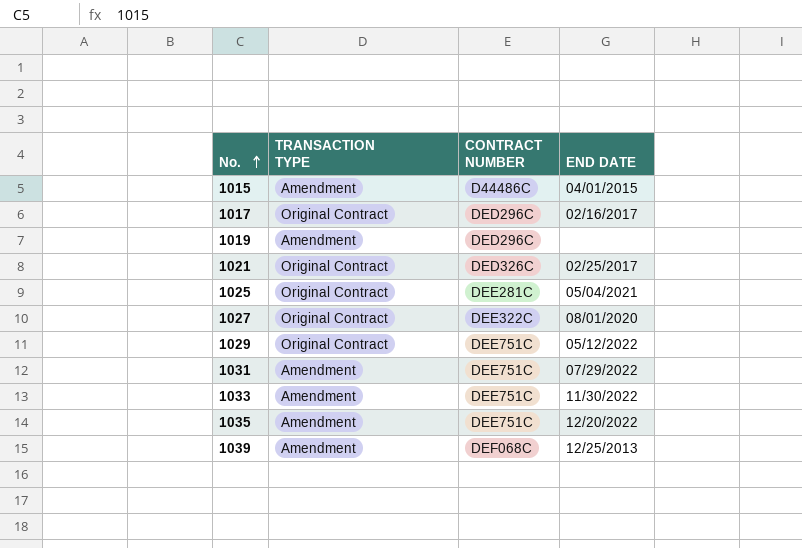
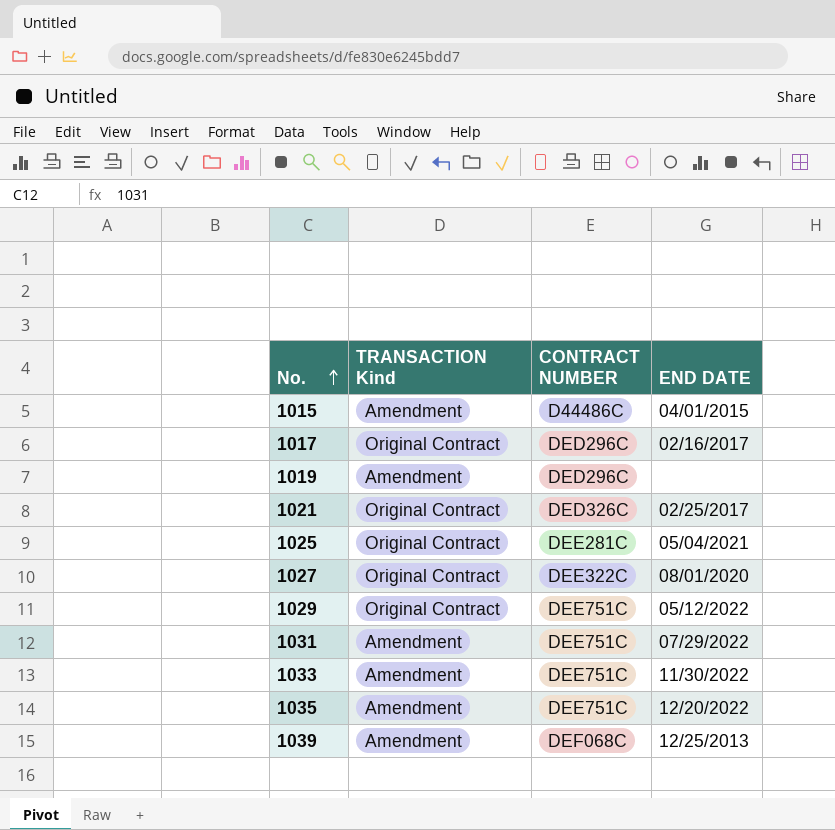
column name: TRANSACTION TYPE -> TRANSACTION Kind

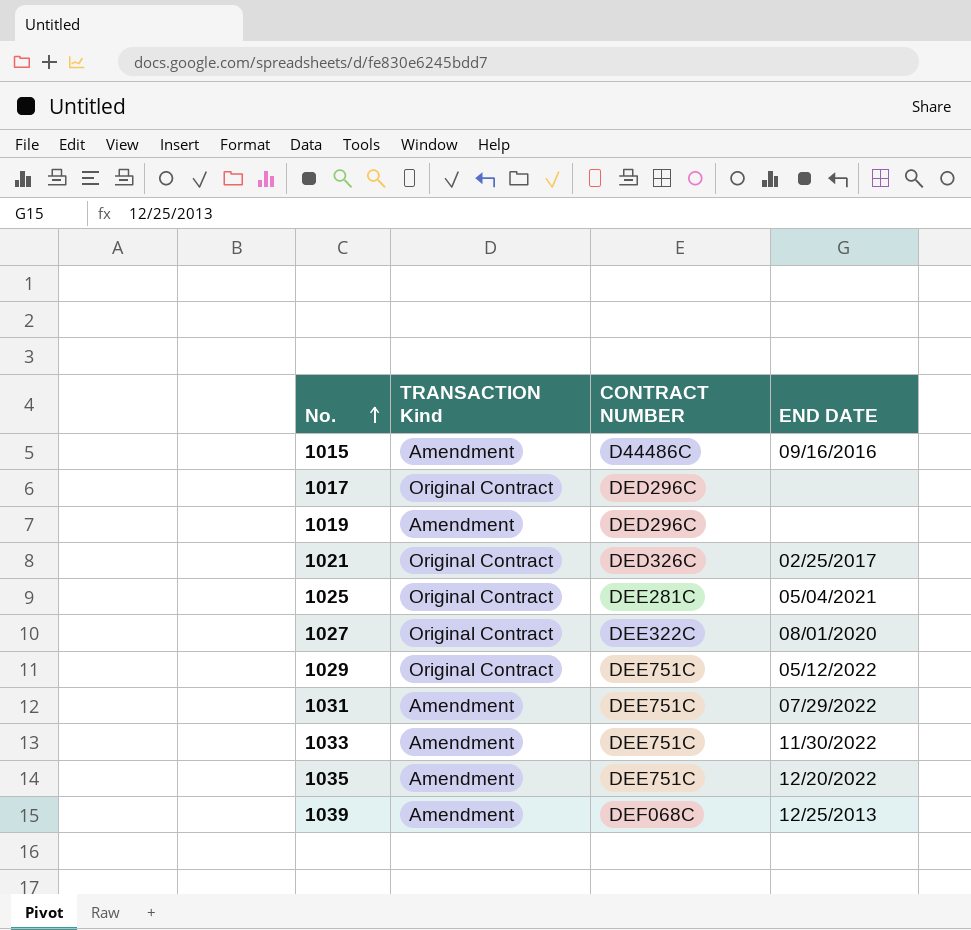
1015 | END DATE: 04/01/2015 -> 09/16/2016
1017 | END DATE: 02/16/2017 -> none

